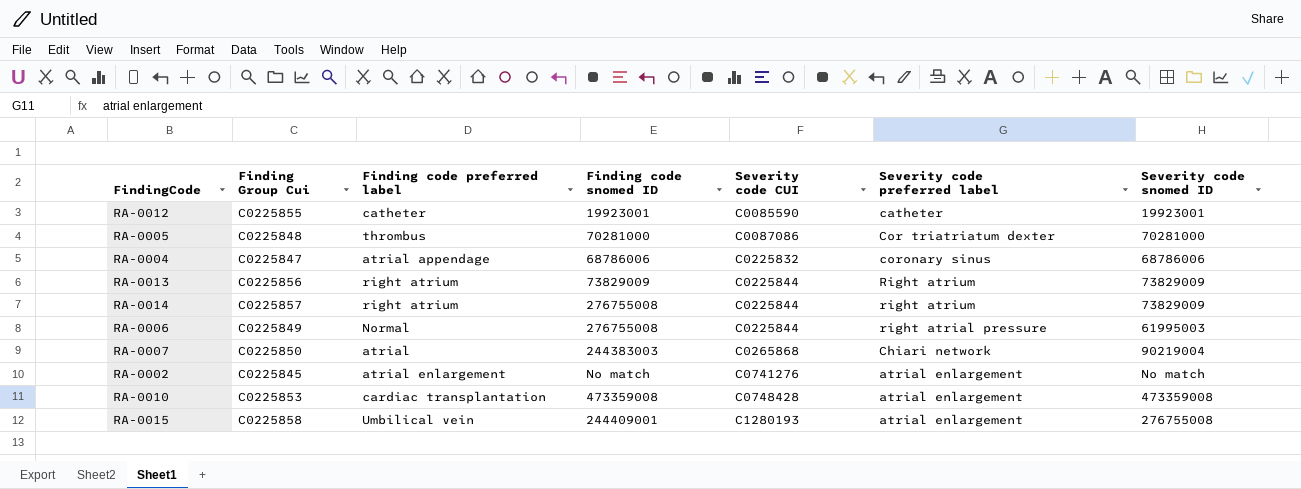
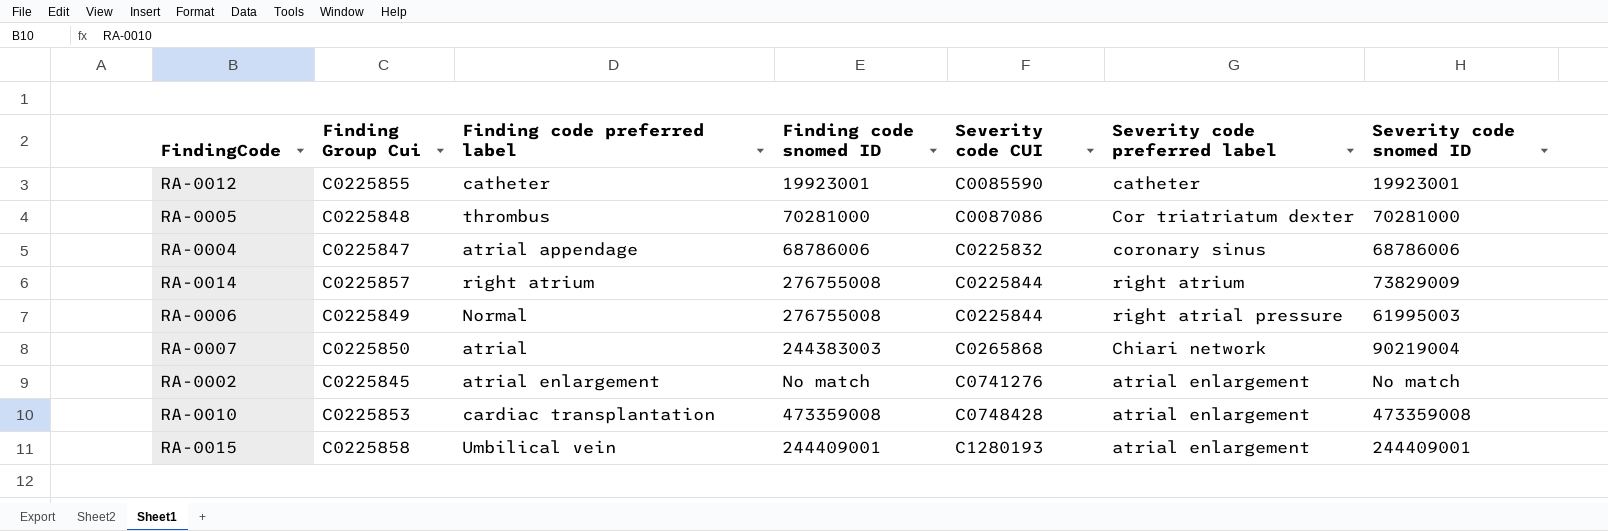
row RA-0013: C0225856 | right atrium | 73829009 | C0225844 | Right atrium | 73829009 -> none
RA-0015 | Severity code snomed ID: 276755008 -> 244409001

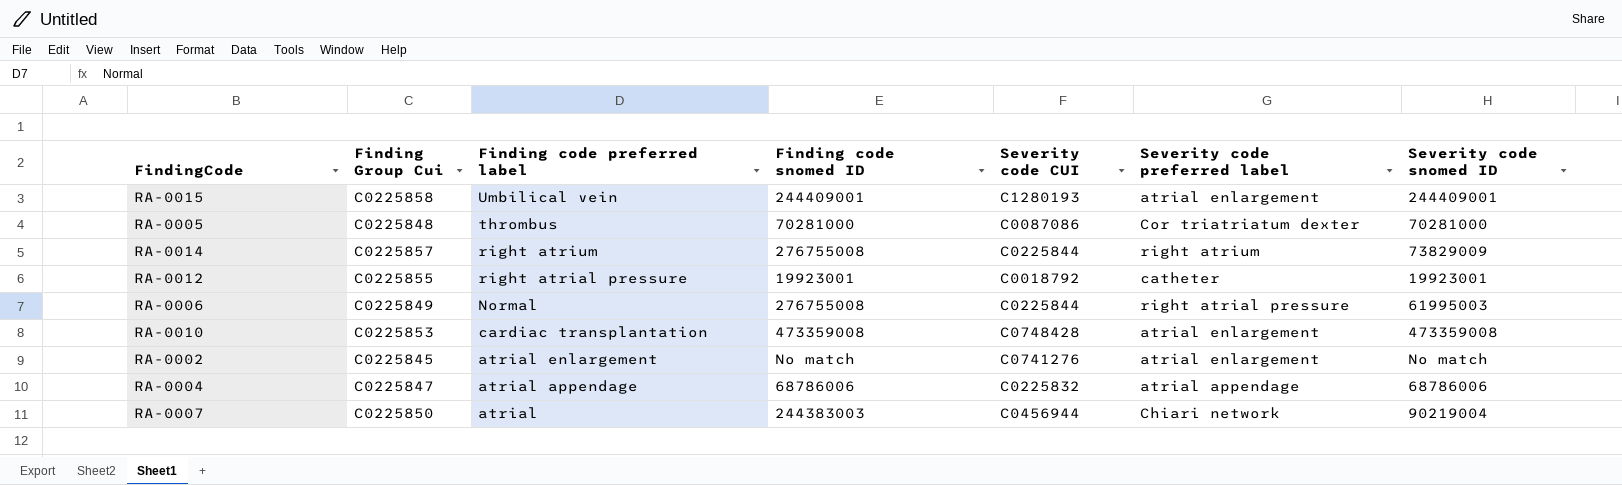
row order: Severity code CUI ascending -> Finding code preferred label descending
RA-0012 | Finding code preferred label: catheter -> right atrial pressure
RA-0012 | Severity code CUI: C0085590 -> C0018792
RA-0004 | Severity code preferred label: coronary sinus -> atrial appendage
RA-0007 | Severity code CUI: C0265868 -> C0456944

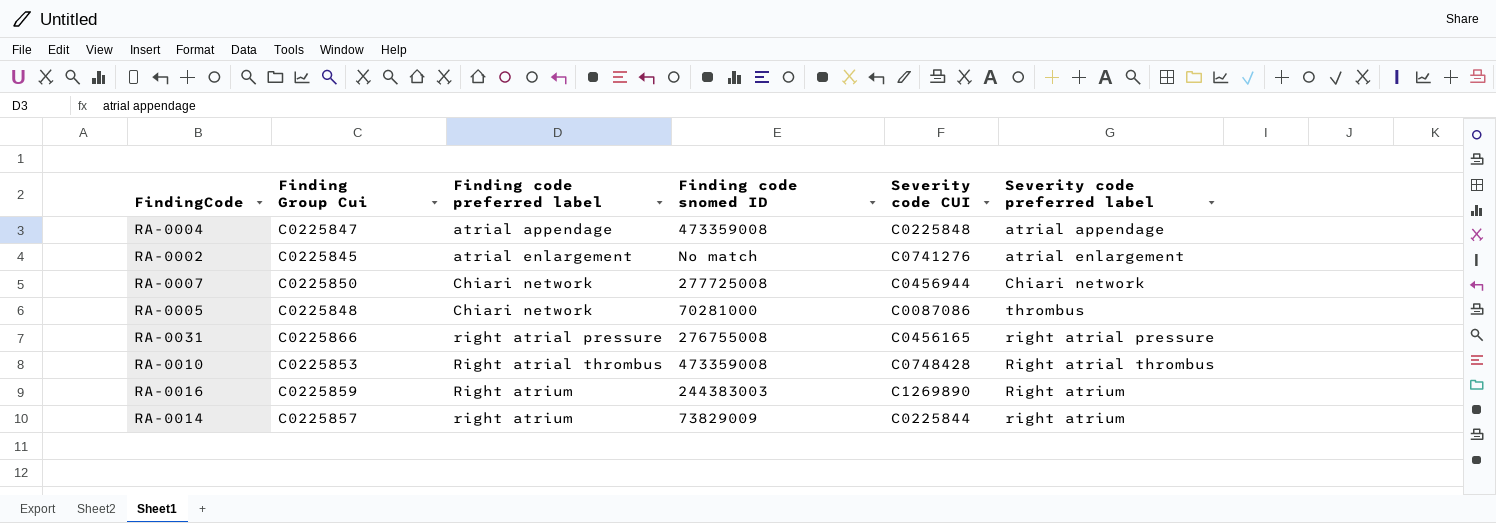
row order: Finding code preferred label descending -> Finding code preferred label ascending
column Severity code snomed ID | position: 7 -> none
row RA-0015: C0225858 | Umbilical vein | 244409001 | C1280193 | atrial enlargement | 244409001 -> none
row RA-0012: C0225855 | right atrial pressure | 19923001 | C0018792 | catheter | 19923001 -> none
row RA-0006: C0225849 | Normal | 276755008 | C0225844 | right atrial pressure | 61995003 -> none
RA-0004 | Finding code snomed ID: 68786006 -> 473359008
RA-0004 | Severity code CUI: C0225832 -> C0225848
RA-0007 | Finding code preferred label: atrial -> Chiari network
RA-0007 | Finding code snomed ID: 244383003 -> 277725008
RA-0005 | Finding code preferred label: thrombus -> Chiari network
RA-0005 | Severity code preferred label: Cor triatriatum dexter -> thrombus
row RA-0031: none -> C0225866 | right atrial pressure | 276755008 | C0456165 | right atrial pressure
RA-0010 | Finding code preferred label: cardiac transplantation -> Right atrial thrombus
RA-0010 | Severity code preferred label: atrial enlargement -> Right atrial thrombus
row RA-0016: none -> C0225859 | Right atrium | 244383003 | C1269890 | Right atrium
RA-0014 | Finding code snomed ID: 276755008 -> 73829009

